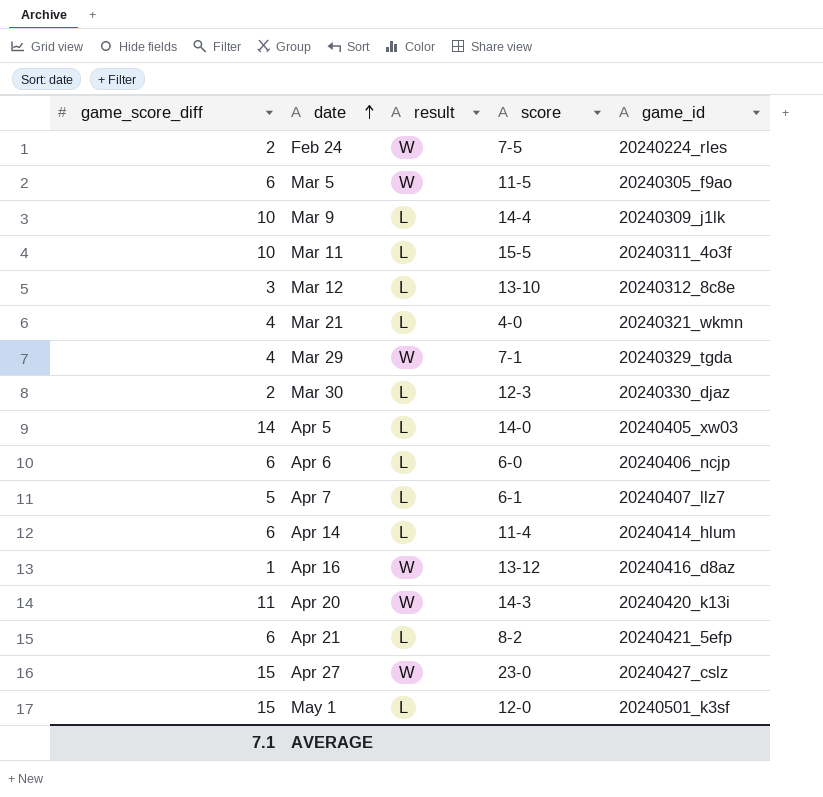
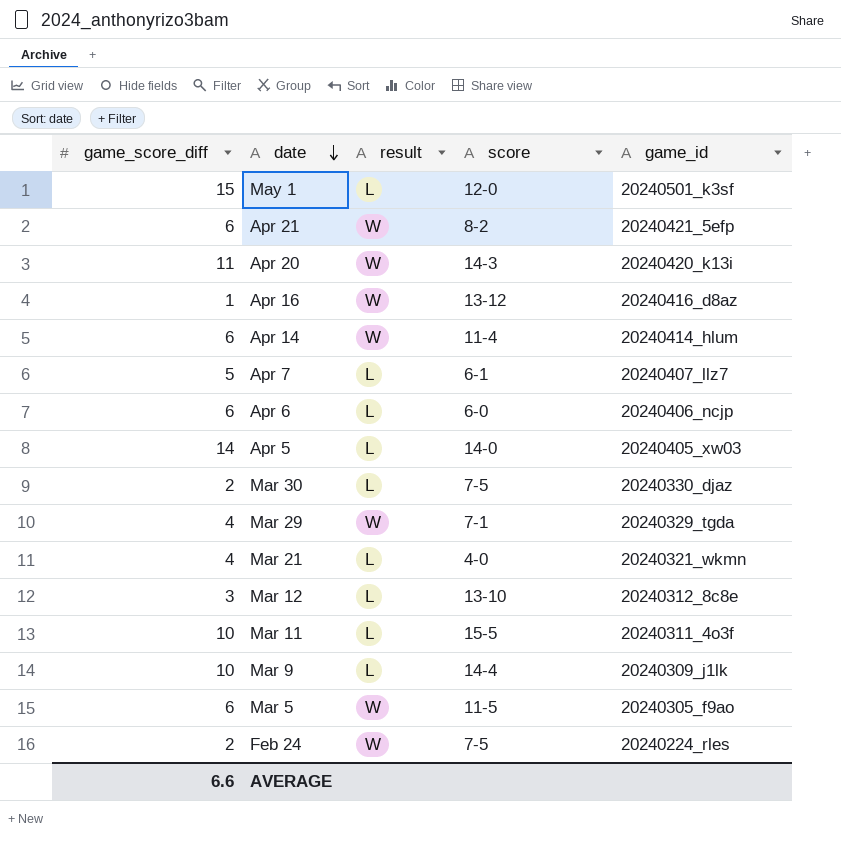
row order: date ascending -> date descending
row Apr 27: 15 | W | 23-0 | 20240427_cslz -> none
Apr 21 | result: L -> W
Apr 14 | result: L -> W
Mar 30 | score: 12-3 -> 7-5
AVERAGE | game_score_diff: 7.1 -> 6.6

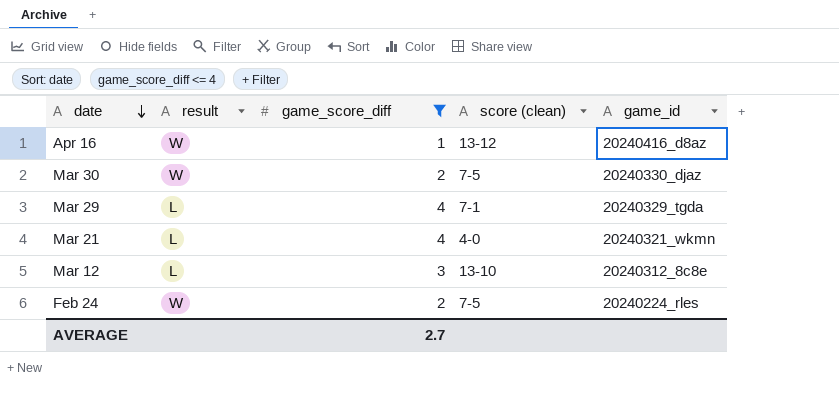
filter: none -> game_score_diff <= 4
column game_score_diff | position: 1 -> 3
column name: score -> score (clean)
Mar 30 | result: L -> W
Mar 29 | result: W -> L
AVERAGE | game_score_diff: 6.6 -> 2.7

